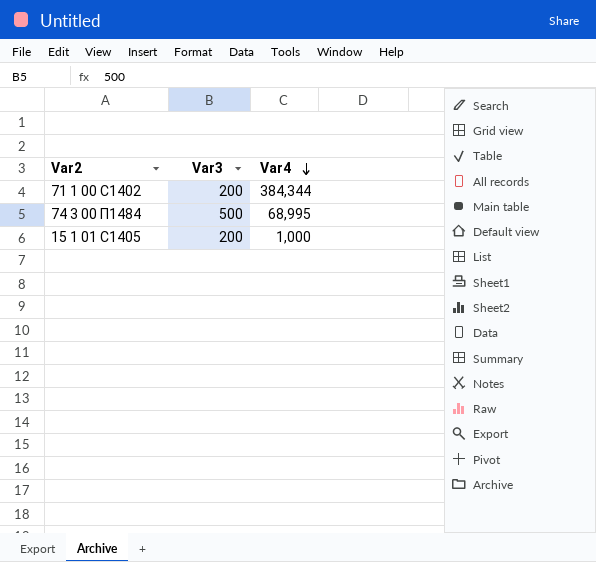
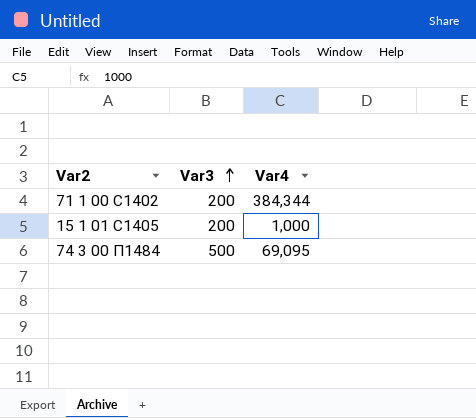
row order: Var4 descending -> Var3 ascending
74 3 00 П1484 | Var4: 68,995 -> 69,095

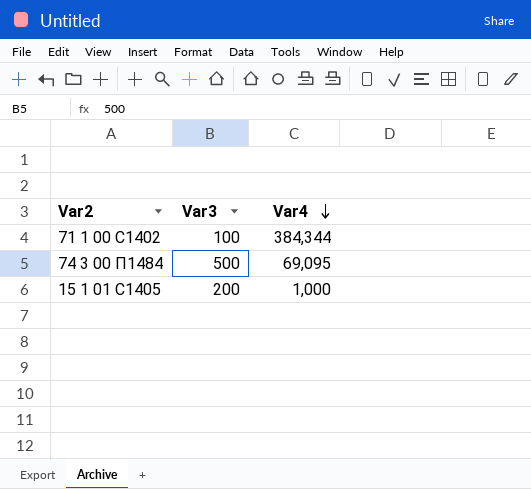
row order: Var3 ascending -> Var4 descending
71 1 00 С1402 | Var3: 200 -> 100

